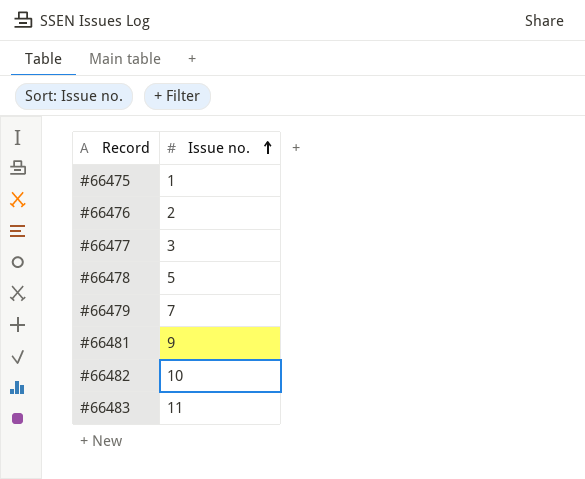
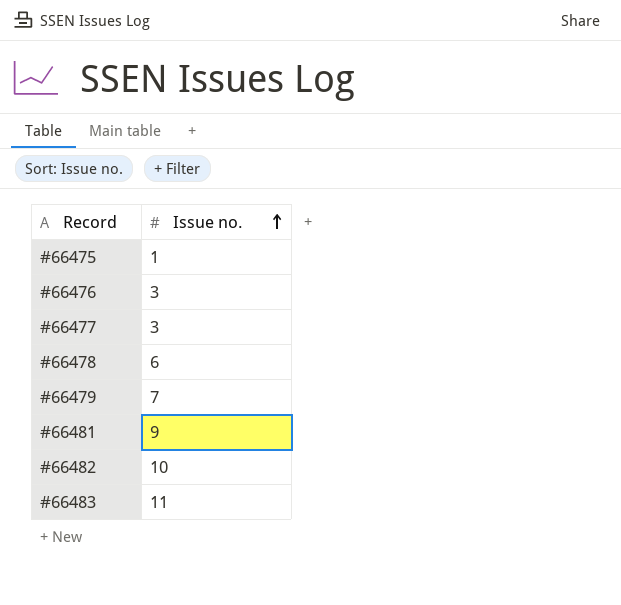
#66476 | Issue no.: 2 -> 3
#66478 | Issue no.: 5 -> 6

